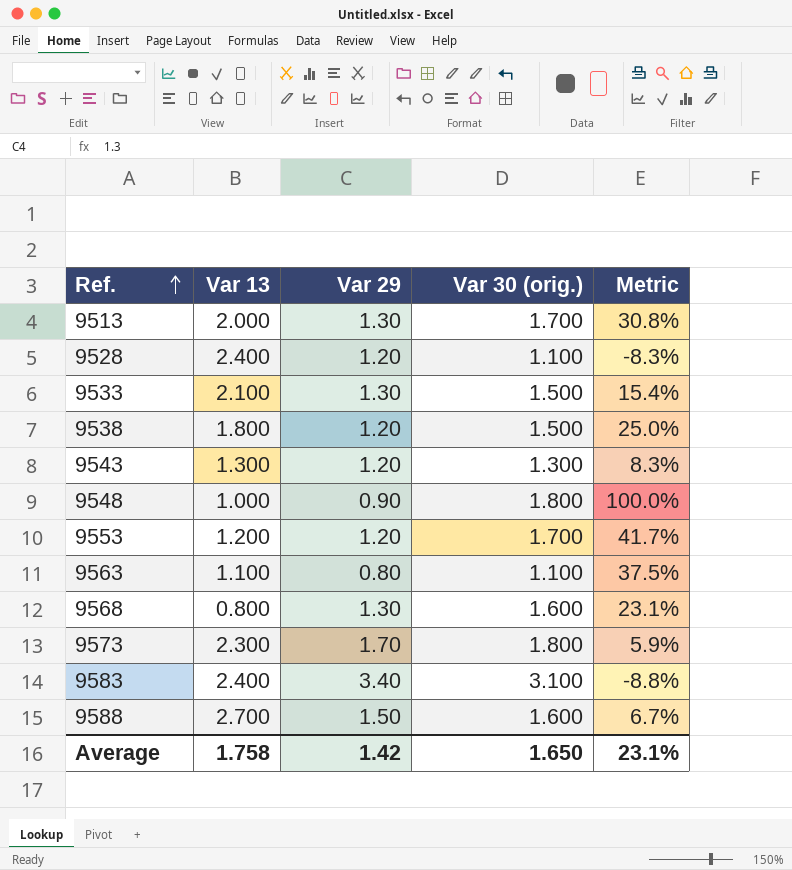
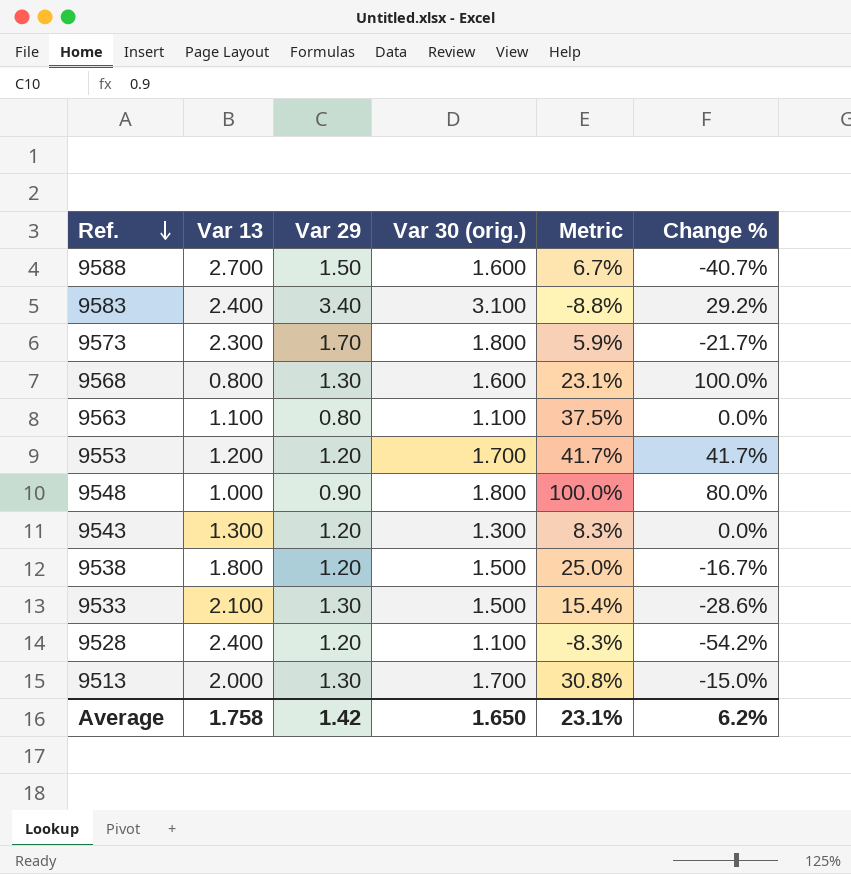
row order: Ref. ascending -> Ref. descending
column Change % | formula: none -> ([Var 30 (orig.)] - [Var 13]) / [Var 13]

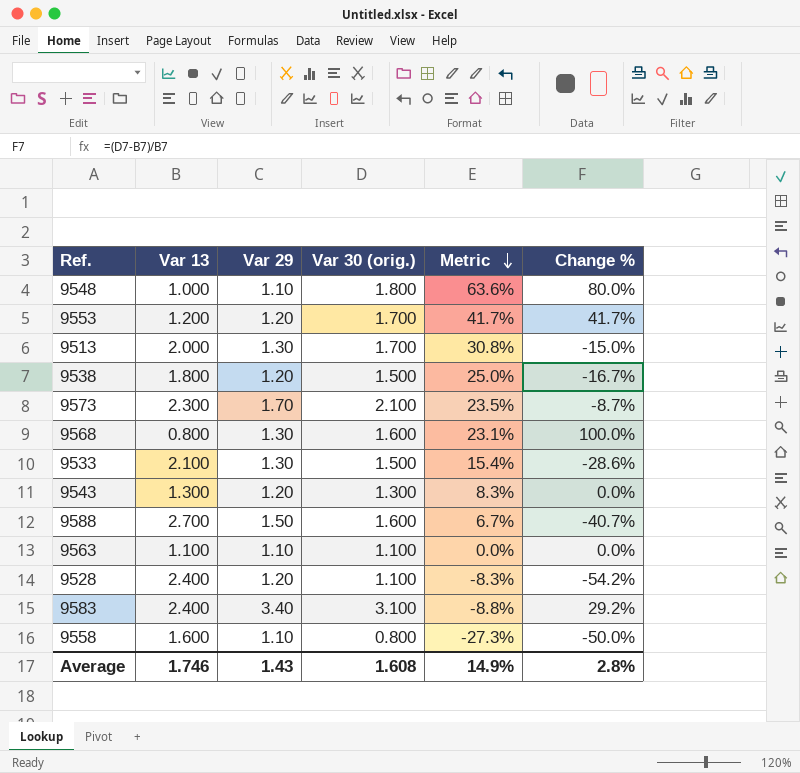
row order: Ref. descending -> Metric descending
9548 | Var 29: 0.90 -> 1.10
9548 | Metric: 100.0% -> 63.6%
9573 | Var 30 (orig.): 1.800 -> 2.100
9573 | Metric: 5.9% -> 23.5%
9573 | Change %: -21.7% -> -8.7%
9563 | Var 29: 0.80 -> 1.10
9563 | Metric: 37.5% -> 0.0%
row 9558: none -> 1.600 | 1.10 | 0.800 | -27.3% | -50.0%
Average | Var 13: 1.758 -> 1.746
Average | Var 29: 1.42 -> 1.43
Average | Var 30 (orig.): 1.650 -> 1.608
Average | Metric: 23.1% -> 14.9%
Average | Change %: 6.2% -> 2.8%

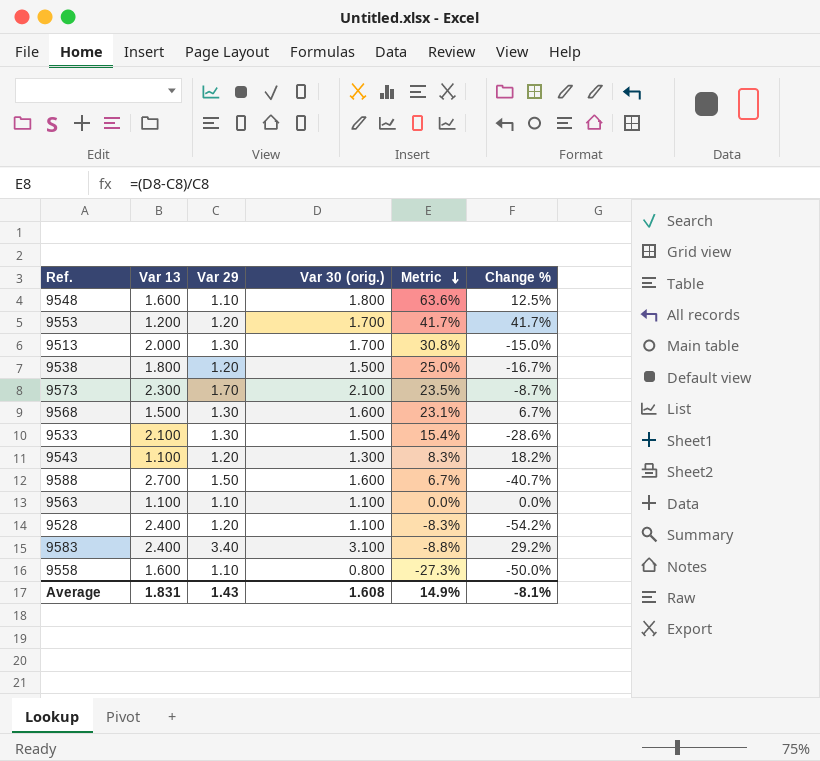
9548 | Var 13: 1.000 -> 1.600
9548 | Change %: 80.0% -> 12.5%
9568 | Var 13: 0.800 -> 1.500
9568 | Change %: 100.0% -> 6.7%
9543 | Var 13: 1.300 -> 1.100
9543 | Change %: 0.0% -> 18.2%
Average | Var 13: 1.746 -> 1.831
Average | Change %: 2.8% -> -8.1%

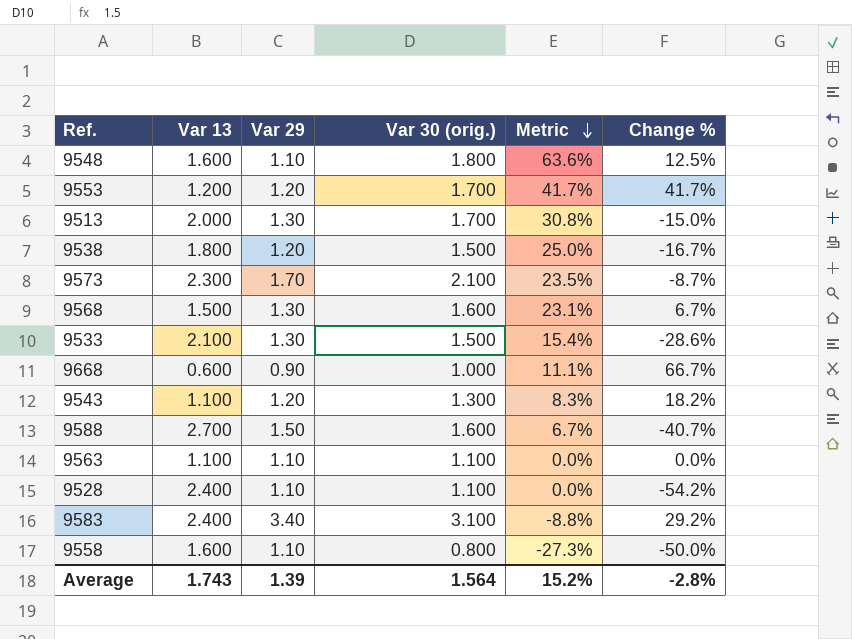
row 9668: none -> 0.600 | 0.90 | 1.000 | 11.1% | 66.7%
9528 | Var 29: 1.20 -> 1.10
9528 | Metric: -8.3% -> 0.0%
Average | Var 13: 1.831 -> 1.743
Average | Var 29: 1.43 -> 1.39
Average | Var 30 (orig.): 1.608 -> 1.564
Average | Metric: 14.9% -> 15.2%
Average | Change %: -8.1% -> -2.8%

